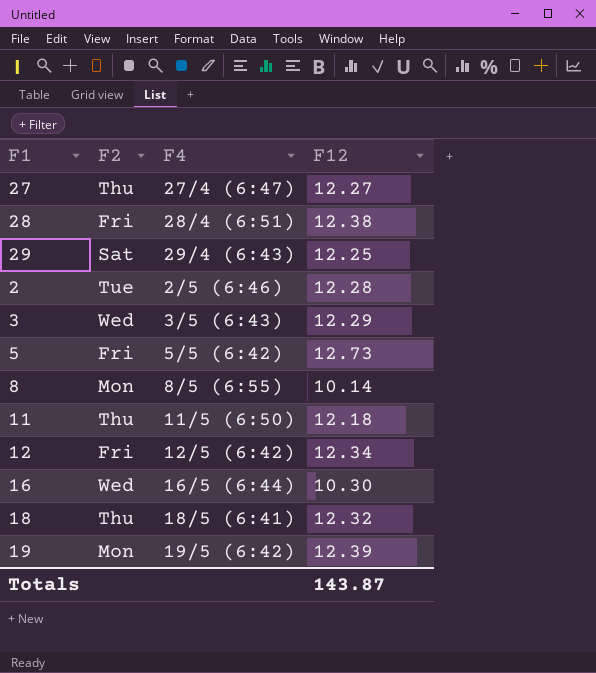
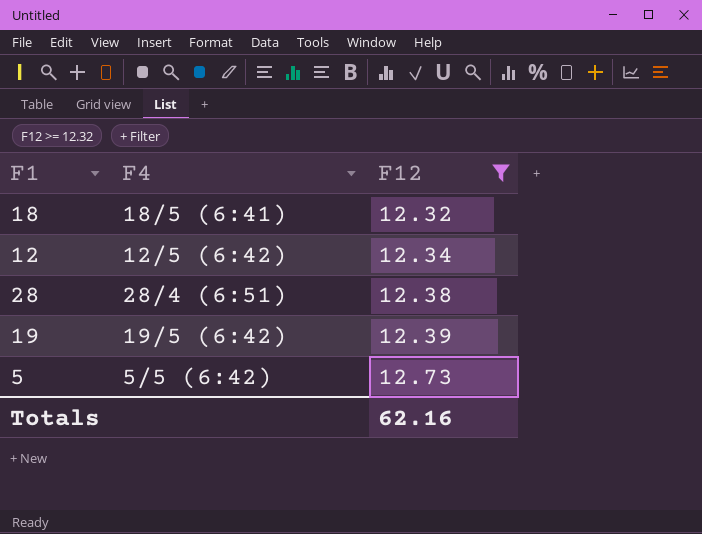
filter: none -> F12 >= 12.32
row order: none -> F12 ascending
column F2 | position: 2 -> none
Totals | F12: 143.87 -> 62.16

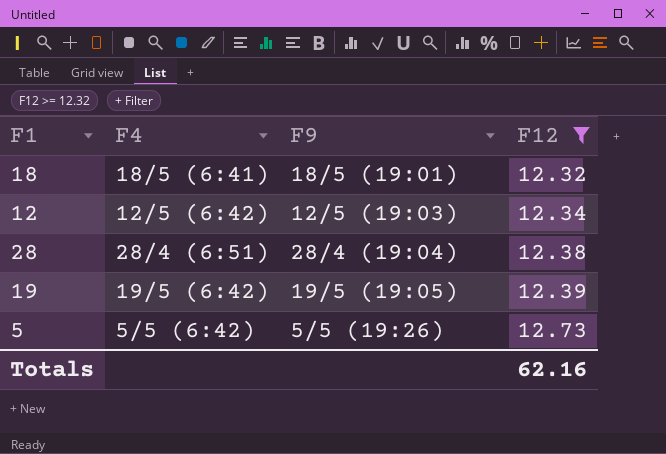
column F9 | position: none -> 3

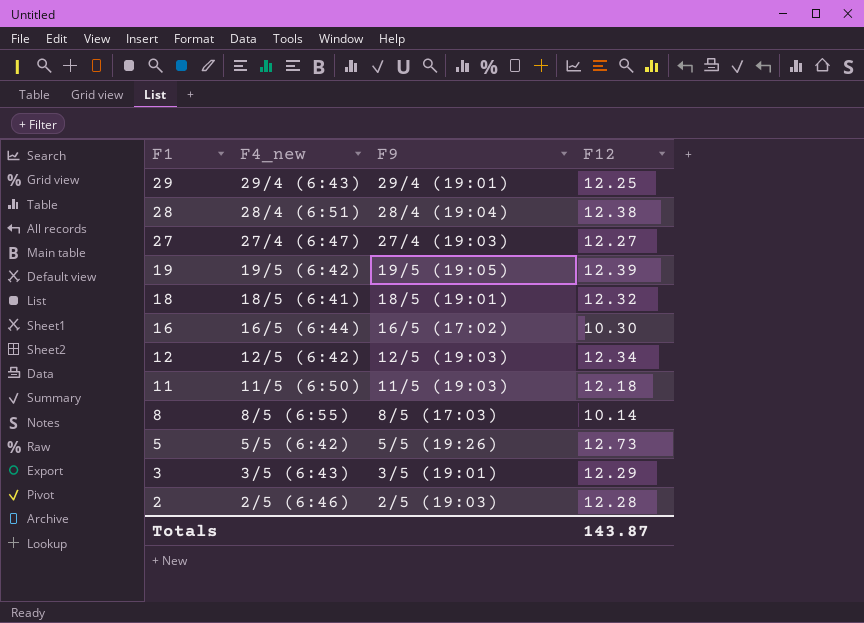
filter: F12 >= 12.32 -> none
row order: F12 ascending -> F1 descending
column name: F4 -> F4_new
Totals | F12: 62.16 -> 143.87

